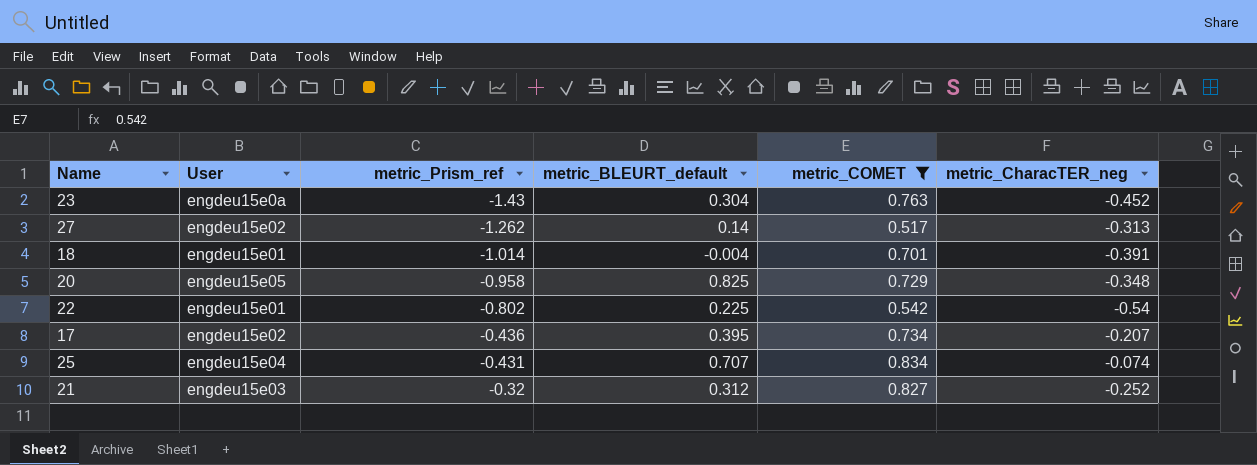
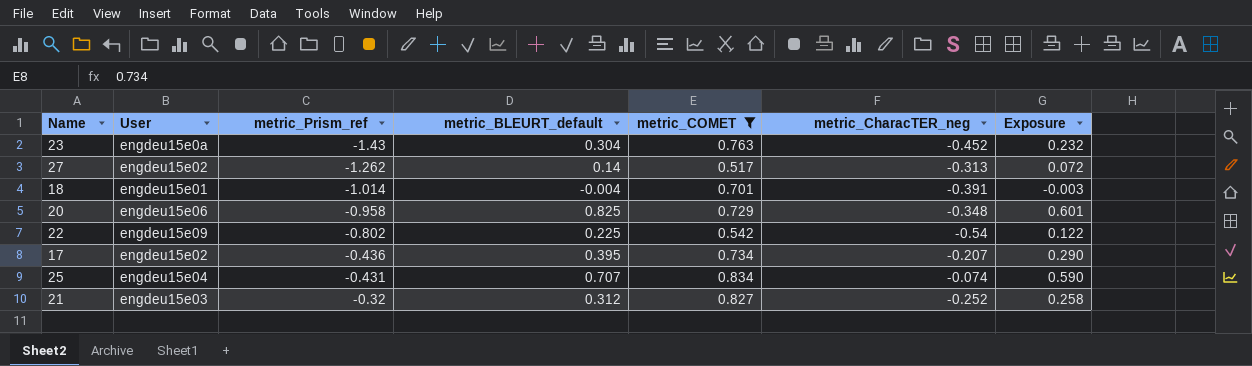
column Exposure | formula: none -> [metric_BLEURT_default] * [metric_COMET]
20 | User: engdeu15e05 -> engdeu15e06
22 | User: engdeu15e01 -> engdeu15e09

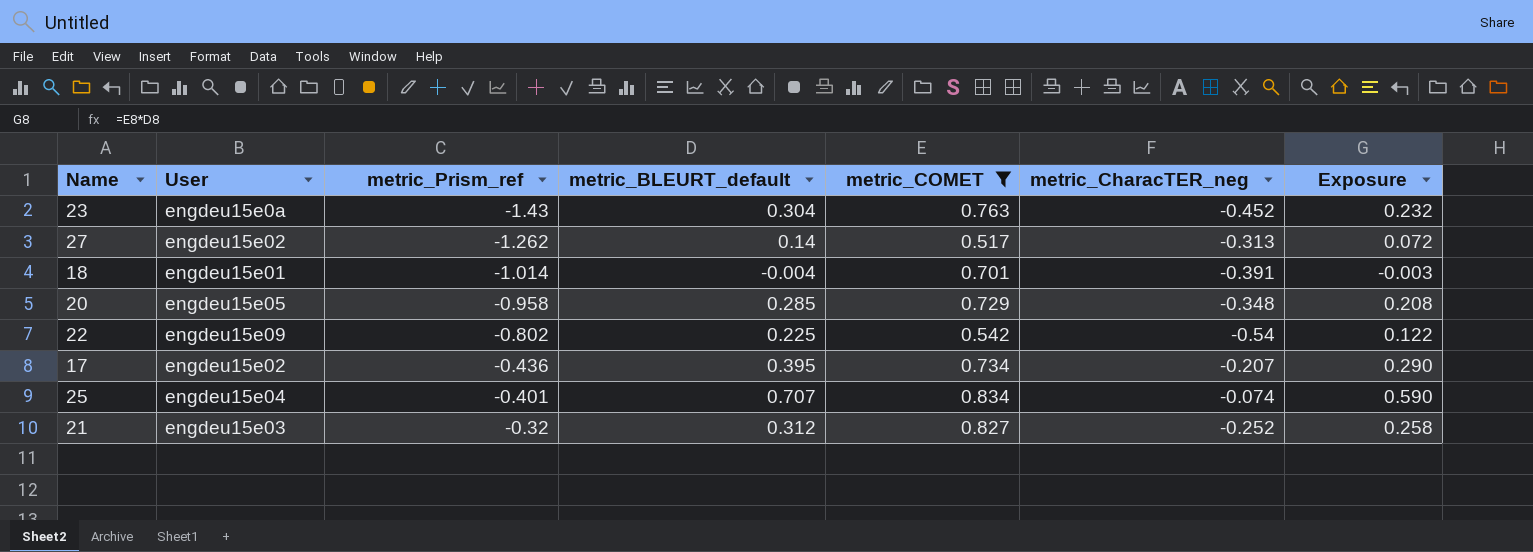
20 | User: engdeu15e06 -> engdeu15e05
20 | metric_BLEURT_default: 0.825 -> 0.285
20 | Exposure: 0.601 -> 0.208
25 | metric_Prism_ref: -0.431 -> -0.401

